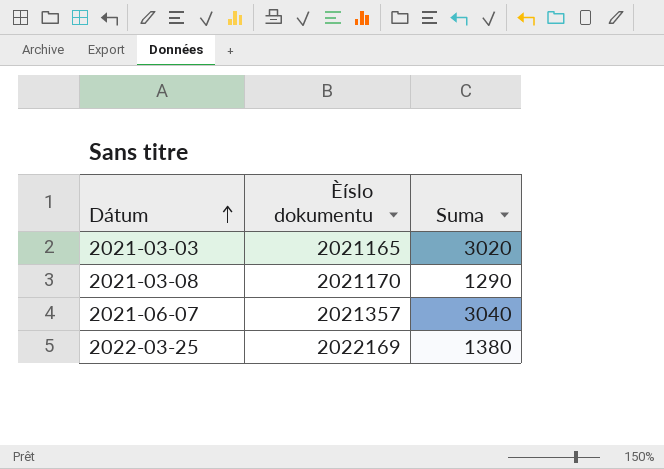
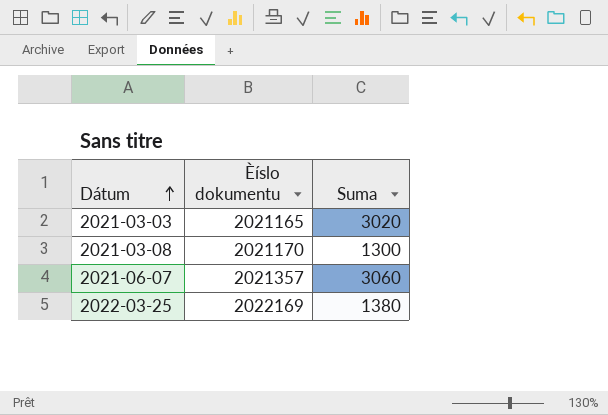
2021-03-08 | Suma: 1290 -> 1300
2021-06-07 | Suma: 3040 -> 3060

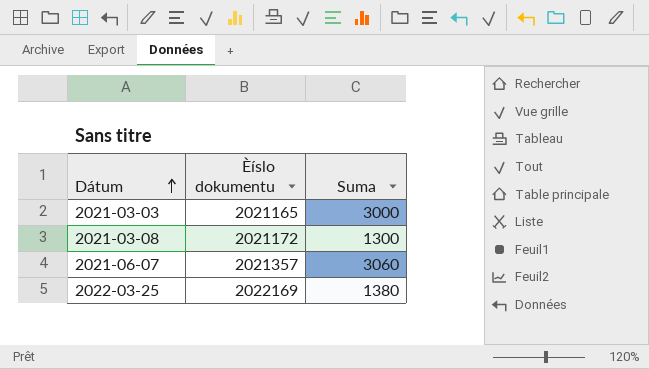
2021-03-03 | Suma: 3020 -> 3000
2021-03-08 | Èíslo dokumentu: 2021170 -> 2021172

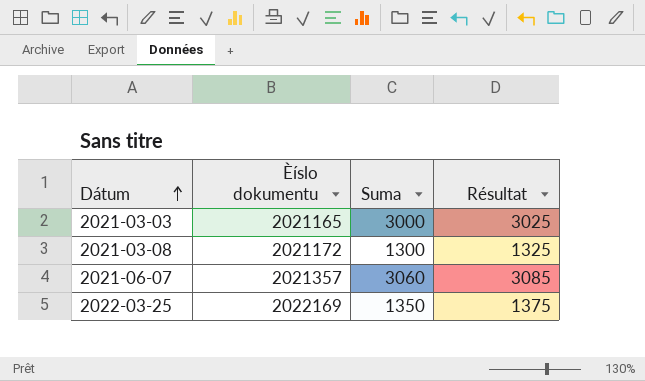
column Résultat | formula: none -> [Suma] + 25
2022-03-25 | Suma: 1380 -> 1350

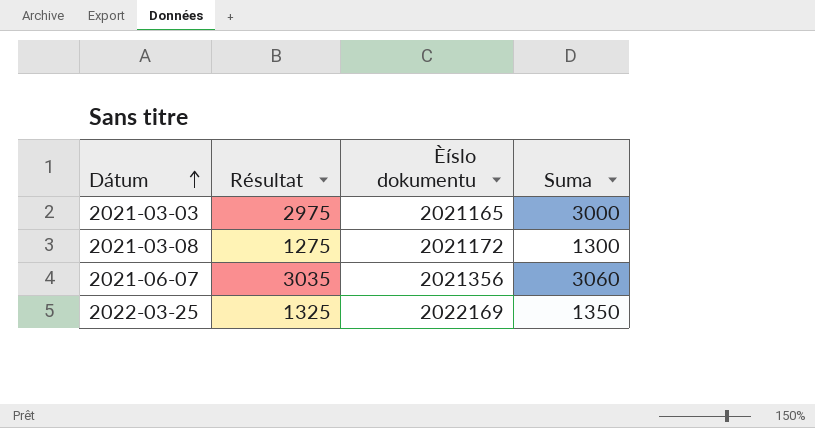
column Résultat | formula: [Suma] + 25 -> [Suma] - 25
column Résultat | position: 4 -> 2
2021-06-07 | Èíslo dokumentu: 2021357 -> 2021356

